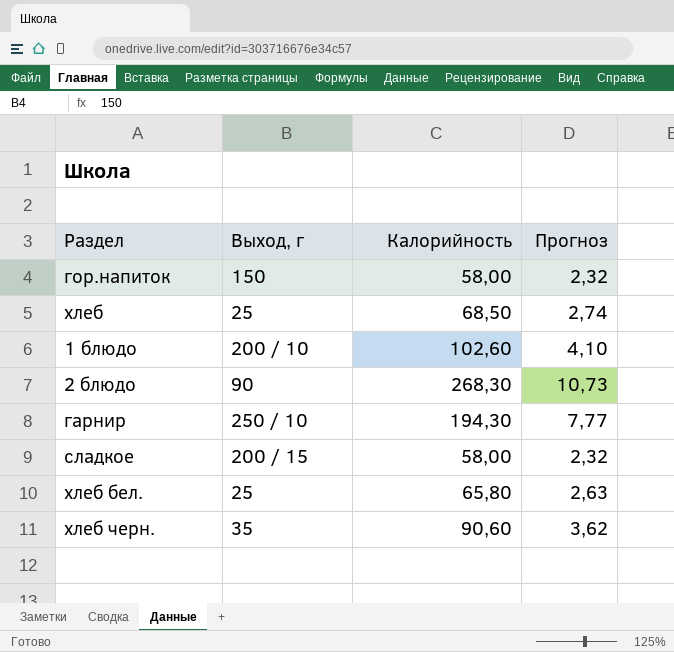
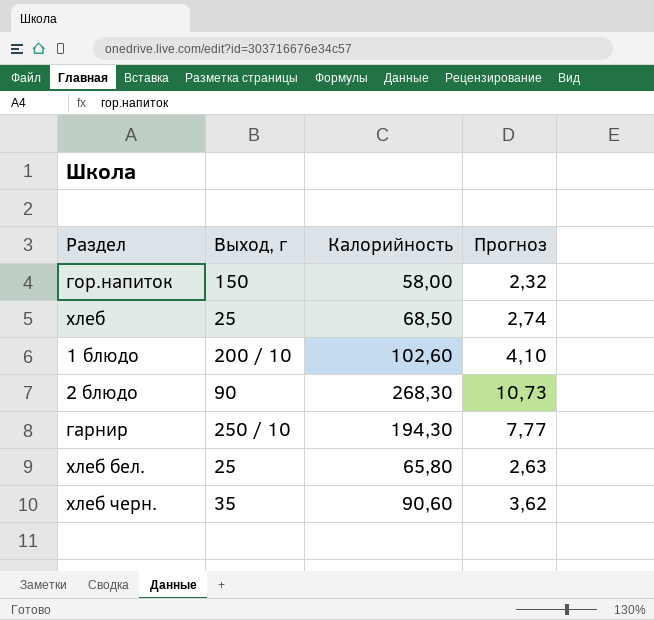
row сладкое: 200 / 15 | 58,00 | 2,32 -> none

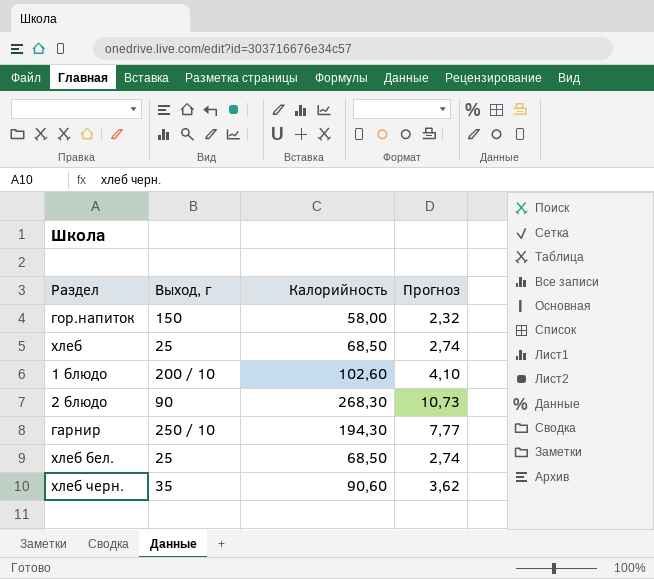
хлеб бел. | Калорийность: 65,80 -> 68,50
хлеб бел. | Прогноз: 2,63 -> 2,74

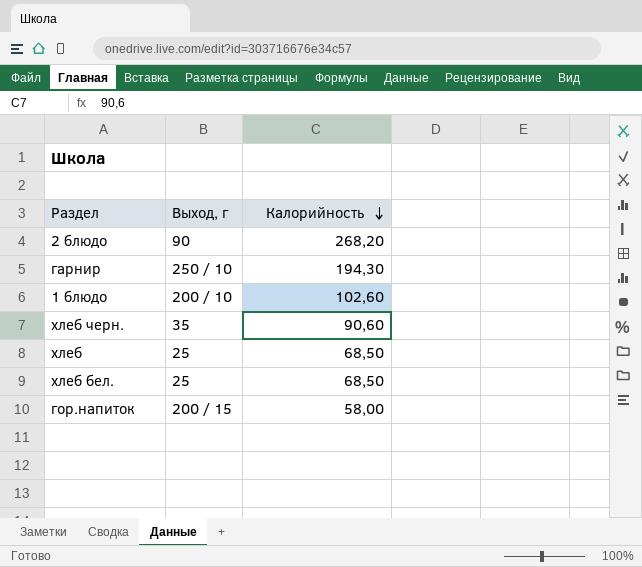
row order: none -> Калорийность descending
column Прогноз | formula: [Калорийность] * 0,04 -> none
2 блюдо | Калорийность: 268,30 -> 268,20
гор.напиток | Выход, г: 150 -> 200 / 15

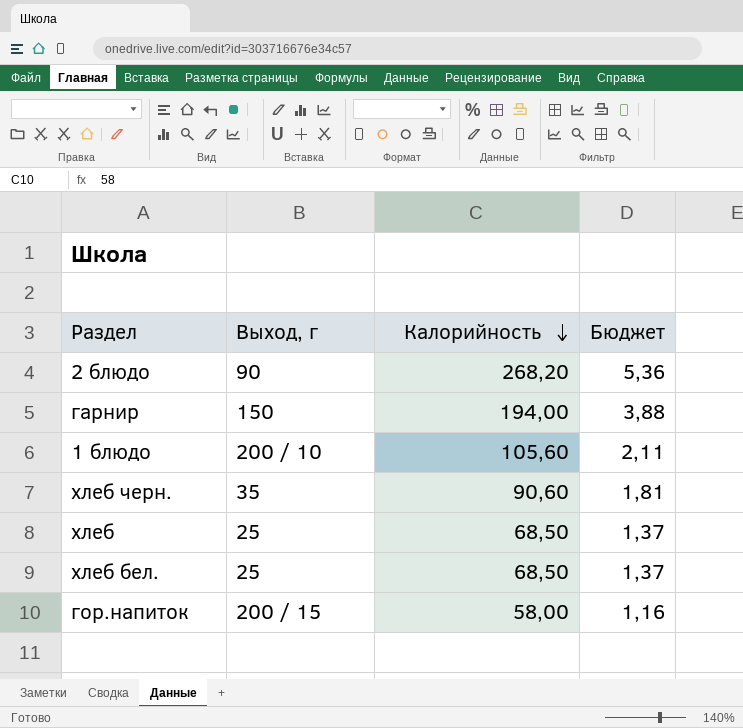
column Бюджет | formula: none -> [Калорийность] * 0,02
гарнир | Выход, г: 250 / 10 -> 150
гарнир | Калорийность: 194,30 -> 194,00
1 блюдо | Калорийность: 102,60 -> 105,60

